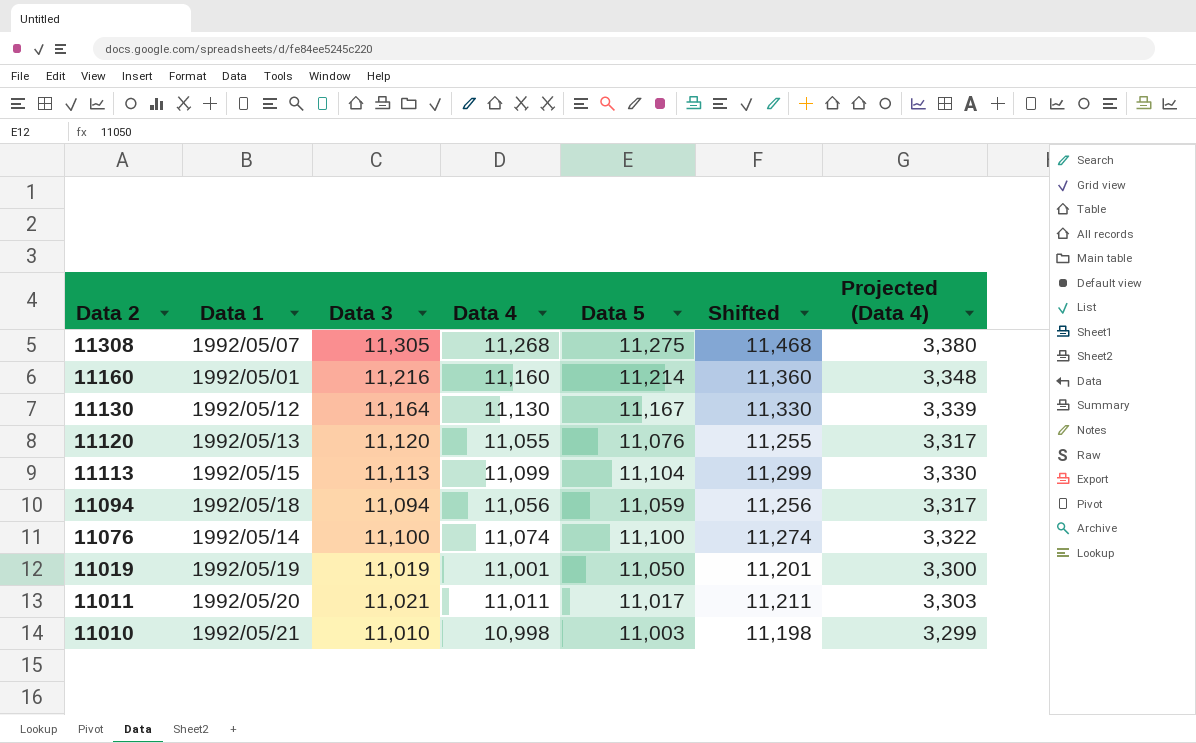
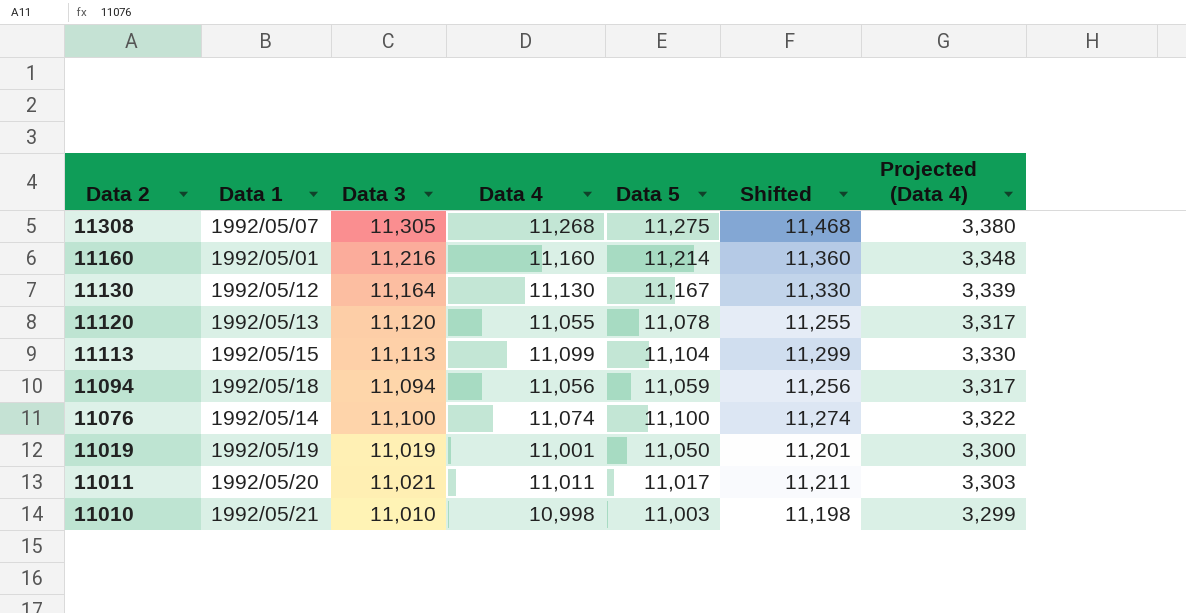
11120 | Data 5: 11,076 -> 11,078

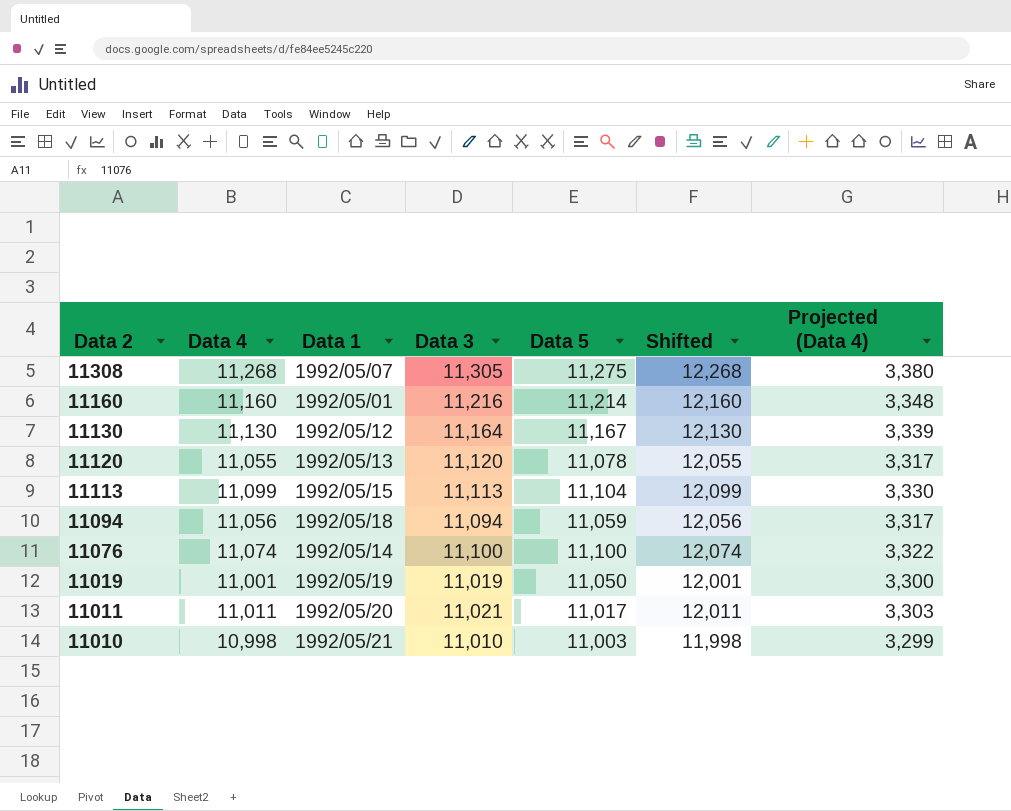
column Data 4 | position: 4 -> 2
column Shifted | formula: [Data 4] + 200 -> [Data 4] + 1000

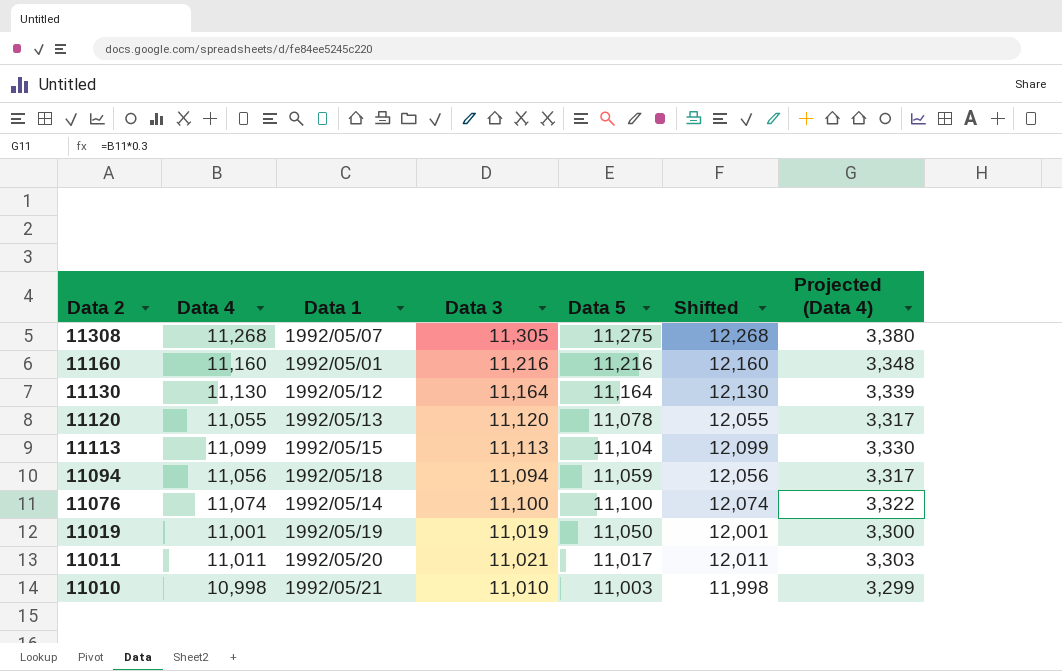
11160 | Data 5: 11,214 -> 11,216
11130 | Data 5: 11,167 -> 11,164

